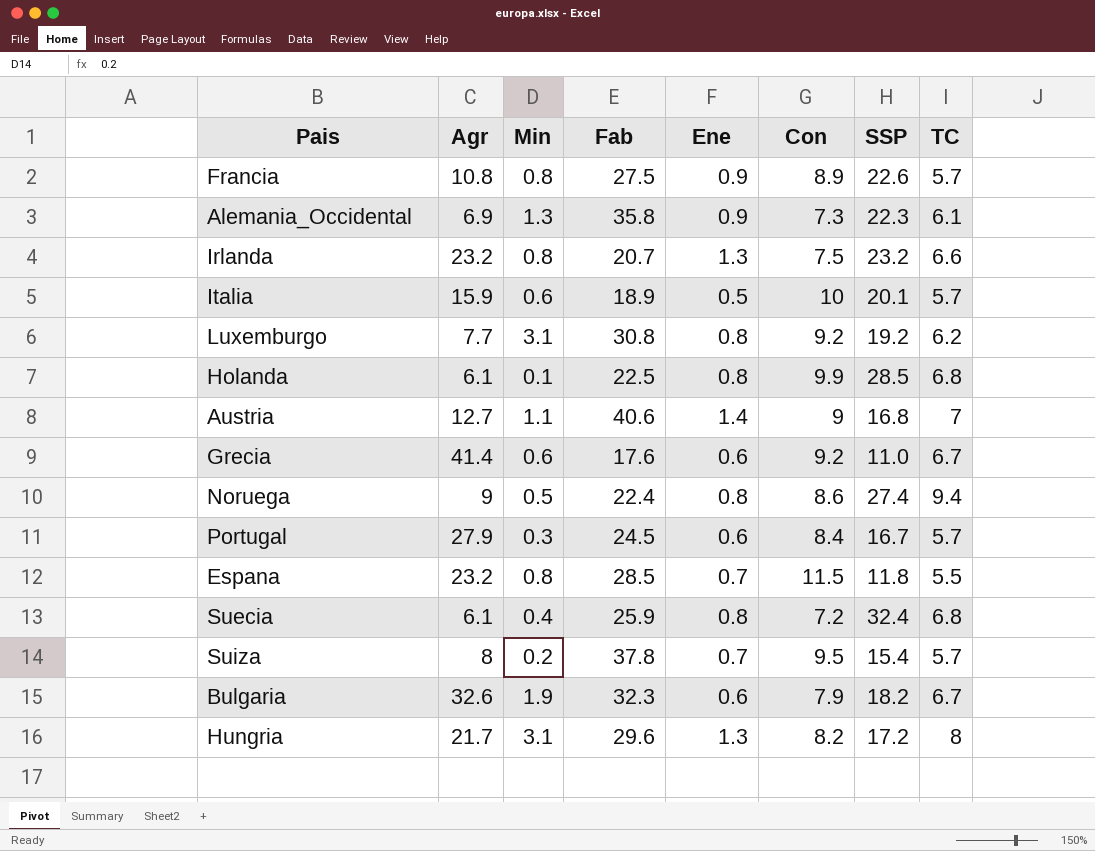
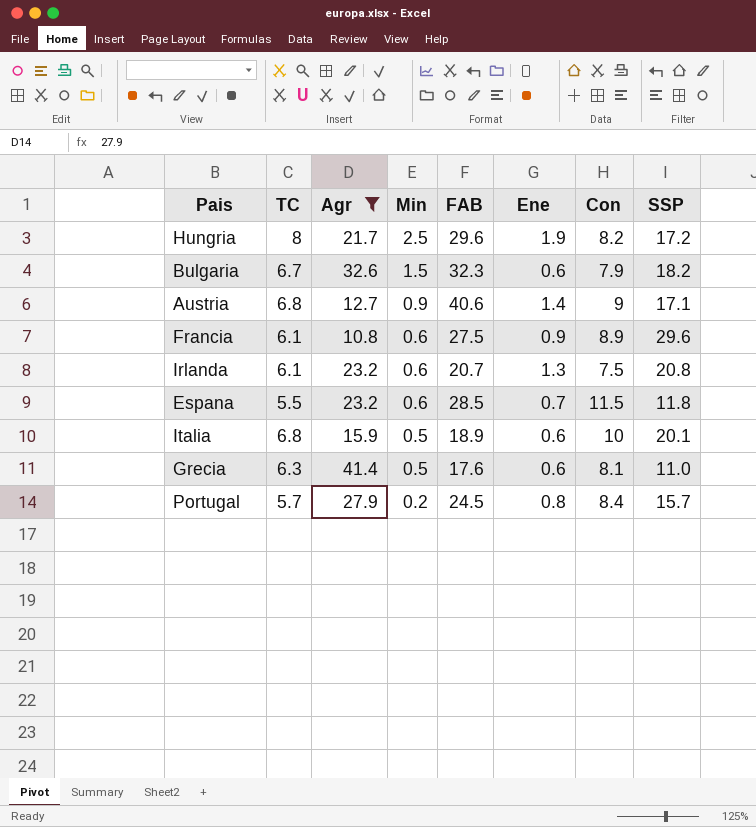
filter: none -> Agr >= 10.8
row order: none -> Min descending
column TC | position: 8 -> 2
column name: Fab -> FAB
Hungria | Min: 3.1 -> 2.5
Hungria | Ene: 1.3 -> 1.9
Bulgaria | Min: 1.9 -> 1.5
Austria | TC: 7 -> 6.8
Austria | Min: 1.1 -> 0.9
Austria | SSP: 16.8 -> 17.1
Francia | TC: 5.7 -> 6.1
Francia | Min: 0.8 -> 0.6
Francia | SSP: 22.6 -> 29.6
Irlanda | TC: 6.6 -> 6.1
Irlanda | Min: 0.8 -> 0.6
Irlanda | SSP: 23.2 -> 20.8
Espana | Min: 0.8 -> 0.6
Italia | TC: 5.7 -> 6.8
Italia | Min: 0.6 -> 0.5
Italia | Ene: 0.5 -> 0.6
Grecia | TC: 6.7 -> 6.3
Grecia | Min: 0.6 -> 0.5
Grecia | Con: 9.2 -> 8.1
Portugal | Min: 0.3 -> 0.2
Portugal | Ene: 0.6 -> 0.8
Portugal | SSP: 16.7 -> 15.7

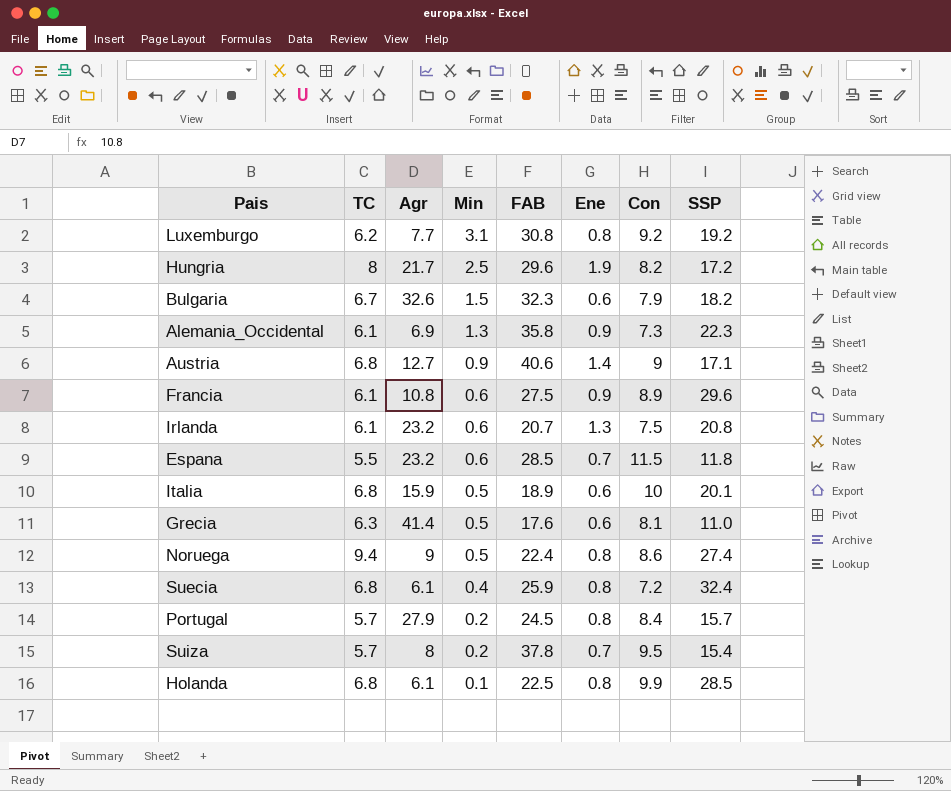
filter: Agr >= 10.8 -> none

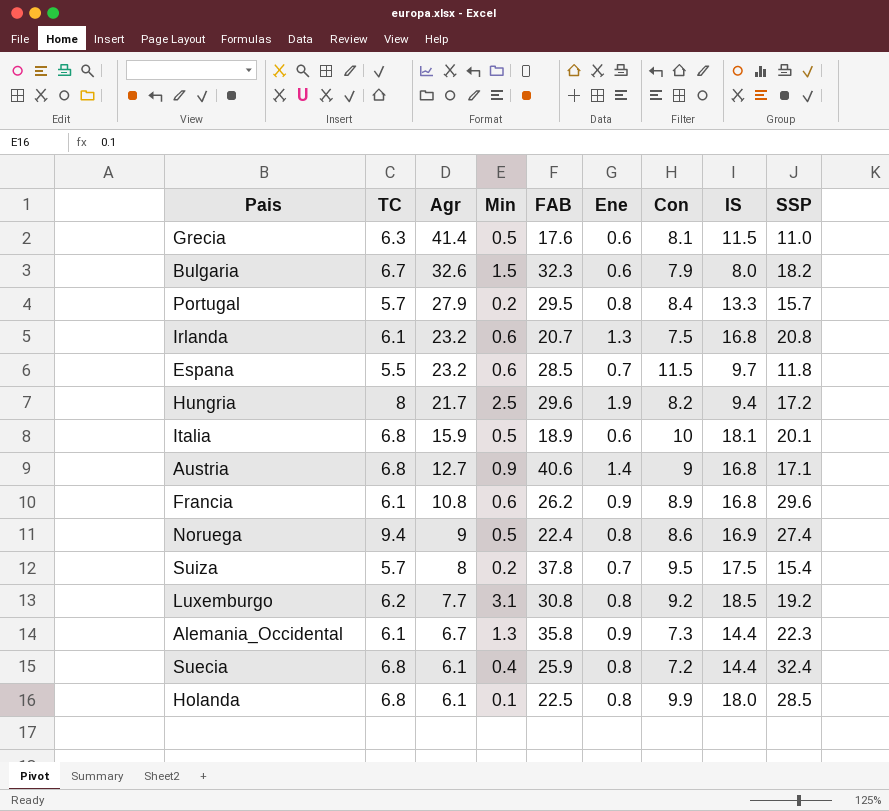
row order: Min descending -> Agr descending
column IS | position: none -> 8
Portugal | FAB: 24.5 -> 29.5
Francia | FAB: 27.5 -> 26.2
Alemania_Occidental | Agr: 6.9 -> 6.7

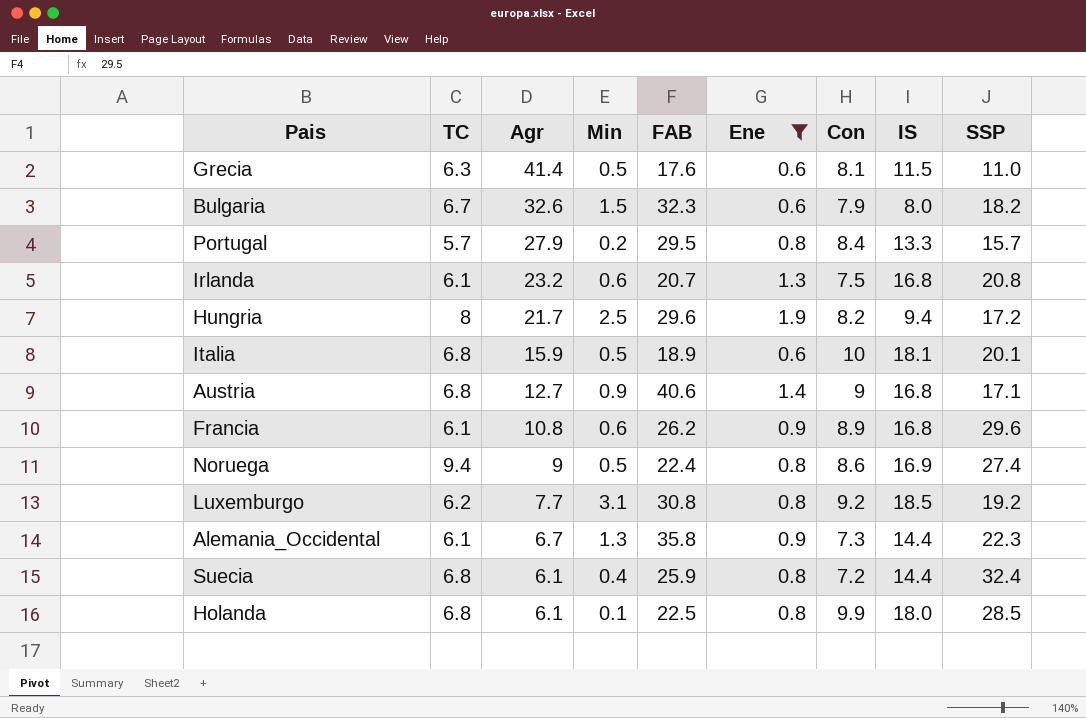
filter: none -> Ene != 0.7

